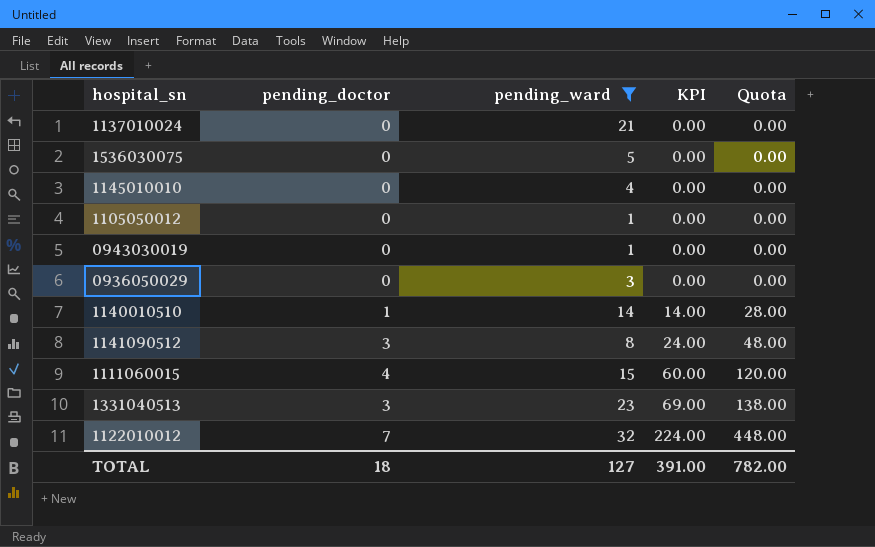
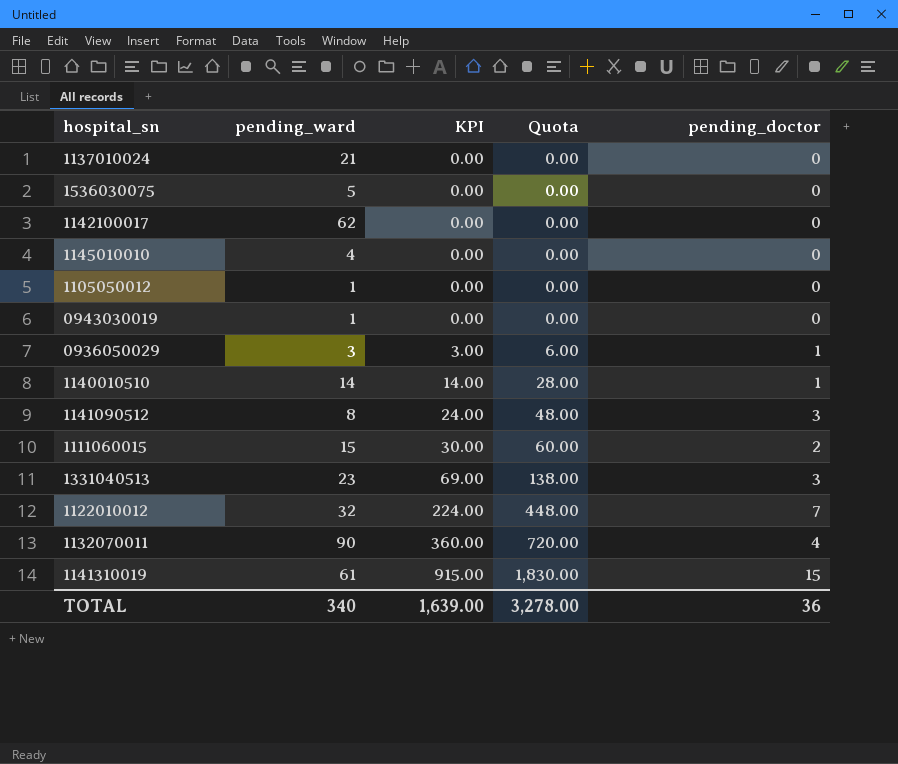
filter: pending_ward <= 32 -> none
column pending_doctor | position: 2 -> 5
0936050029 | KPI: 0.00 -> 3.00
0936050029 | Quota: 0.00 -> 6.00
0936050029 | pending_doctor: 0 -> 1
1111060015 | KPI: 60.00 -> 30.00
1111060015 | Quota: 120.00 -> 60.00
1111060015 | pending_doctor: 4 -> 2
TOTAL | pending_ward: 127 -> 340
TOTAL | KPI: 391.00 -> 1,639.00
TOTAL | Quota: 782.00 -> 3,278.00
TOTAL | pending_doctor: 18 -> 36

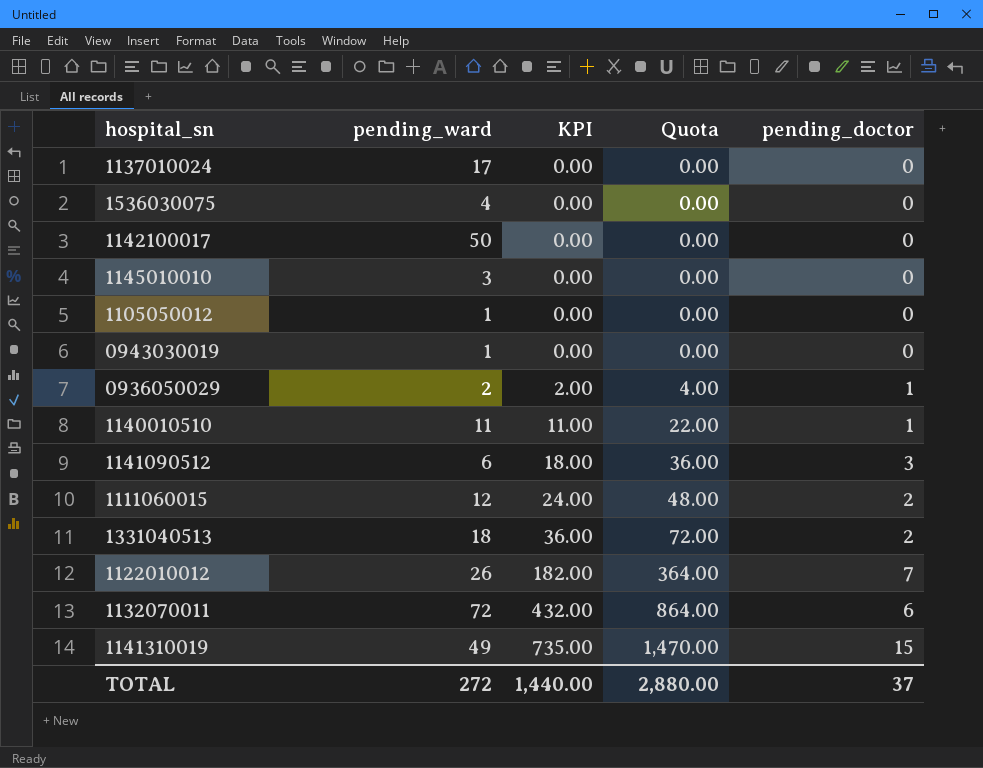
1137010024 | pending_ward: 21 -> 17
1536030075 | pending_ward: 5 -> 4
1142100017 | pending_ward: 62 -> 50
1145010010 | pending_ward: 4 -> 3
0936050029 | pending_ward: 3 -> 2
0936050029 | KPI: 3.00 -> 2.00
0936050029 | Quota: 6.00 -> 4.00
1140010510 | pending_ward: 14 -> 11
1140010510 | KPI: 14.00 -> 11.00
1140010510 | Quota: 28.00 -> 22.00
1141090512 | pending_ward: 8 -> 6
1141090512 | KPI: 24.00 -> 18.00
1141090512 | Quota: 48.00 -> 36.00
1111060015 | pending_ward: 15 -> 12
1111060015 | KPI: 30.00 -> 24.00
1111060015 | Quota: 60.00 -> 48.00
1331040513 | pending_ward: 23 -> 18
1331040513 | KPI: 69.00 -> 36.00
1331040513 | Quota: 138.00 -> 72.00
1331040513 | pending_doctor: 3 -> 2
1122010012 | pending_ward: 32 -> 26
1122010012 | KPI: 224.00 -> 182.00
1122010012 | Quota: 448.00 -> 364.00
1132070011 | pending_ward: 90 -> 72
1132070011 | KPI: 360.00 -> 432.00
1132070011 | Quota: 720.00 -> 864.00
1132070011 | pending_doctor: 4 -> 6
1141310019 | pending_ward: 61 -> 49
1141310019 | KPI: 915.00 -> 735.00
1141310019 | Quota: 1,830.00 -> 1,470.00
TOTAL | pending_ward: 340 -> 272
TOTAL | KPI: 1,639.00 -> 1,440.00
TOTAL | Quota: 3,278.00 -> 2,880.00
TOTAL | pending_doctor: 36 -> 37

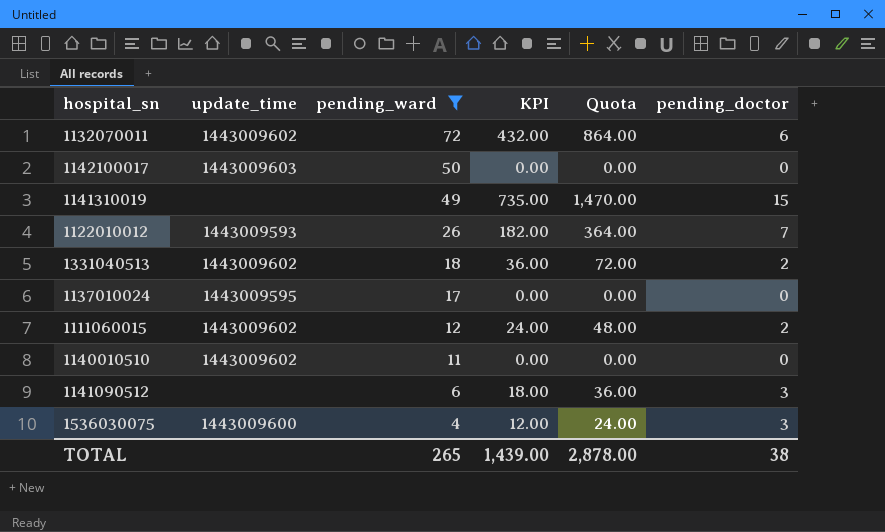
filter: none -> pending_ward >= 4
row order: KPI ascending -> pending_ward descending
column update_time | position: none -> 2
1140010510 | KPI: 11.00 -> 0.00
1140010510 | Quota: 22.00 -> 0.00
1140010510 | pending_doctor: 1 -> 0
1536030075 | KPI: 0.00 -> 12.00
1536030075 | Quota: 0.00 -> 24.00
1536030075 | pending_doctor: 0 -> 3
TOTAL | pending_ward: 272 -> 265
TOTAL | KPI: 1,440.00 -> 1,439.00
TOTAL | Quota: 2,880.00 -> 2,878.00
TOTAL | pending_doctor: 37 -> 38

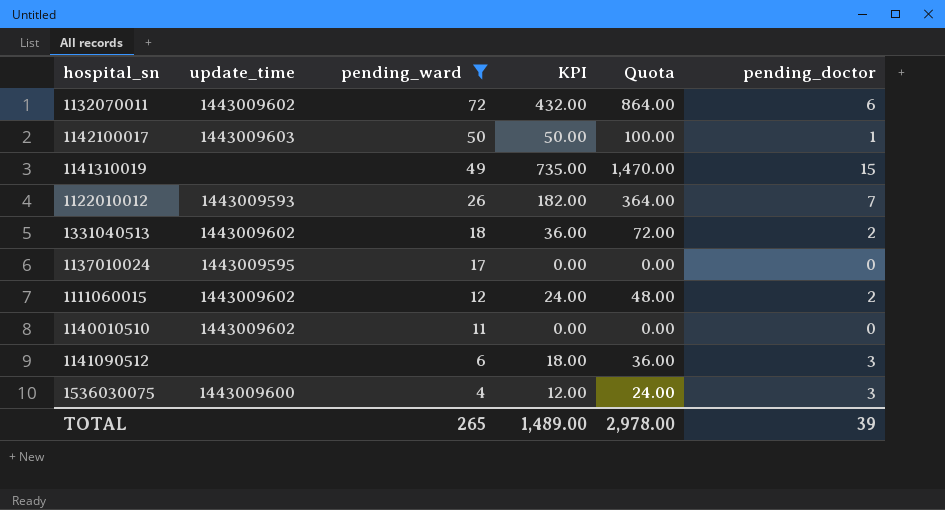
1142100017 | KPI: 0.00 -> 50.00
1142100017 | Quota: 0.00 -> 100.00
1142100017 | pending_doctor: 0 -> 1
TOTAL | KPI: 1,439.00 -> 1,489.00
TOTAL | Quota: 2,878.00 -> 2,978.00
TOTAL | pending_doctor: 38 -> 39

